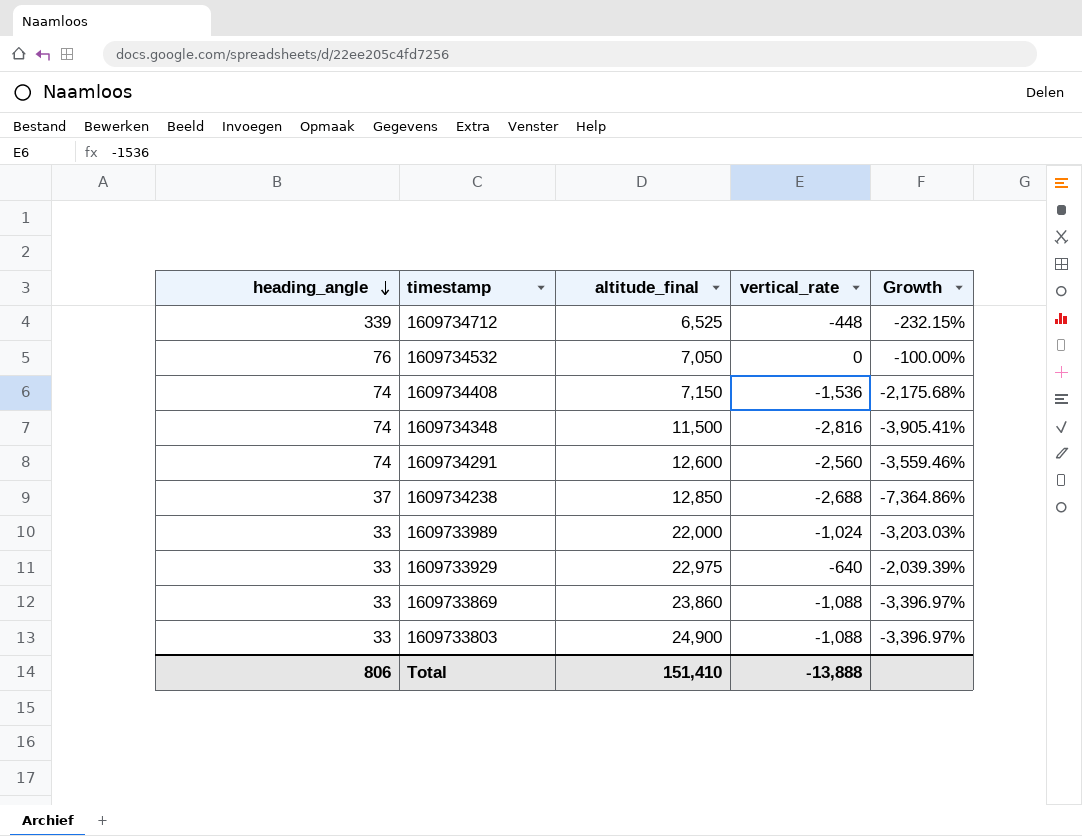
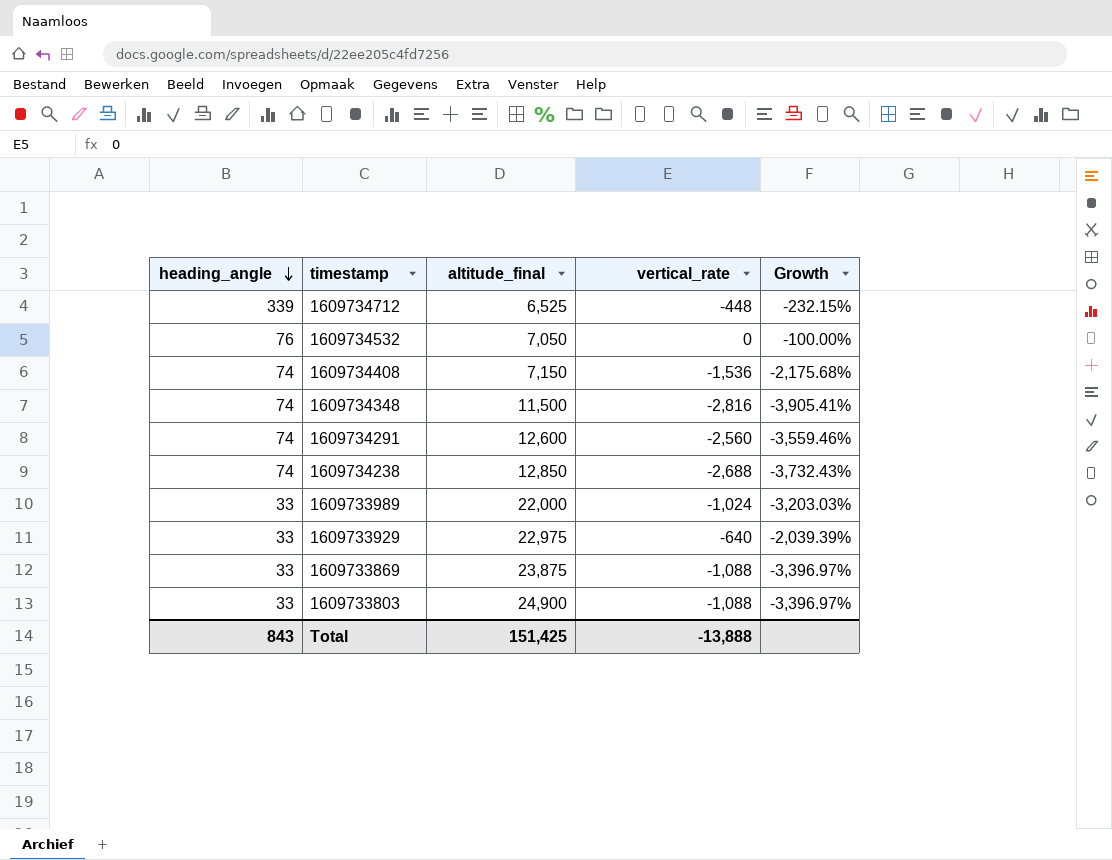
1609734238 | heading_angle: 37 -> 74
1609734238 | Growth: -7,364.86% -> -3,732.43%
1609733869 | altitude_final: 23,860 -> 23,875
Total | heading_angle: 806 -> 843
Total | altitude_final: 151,410 -> 151,425

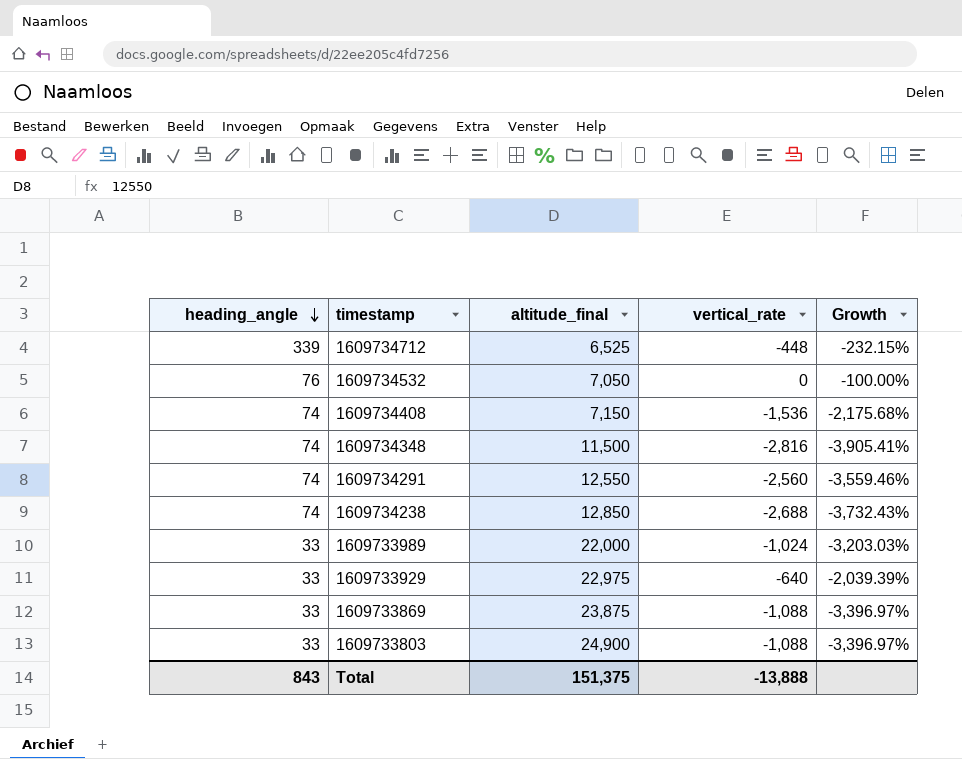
1609734291 | altitude_final: 12,600 -> 12,550
Total | altitude_final: 151,425 -> 151,375

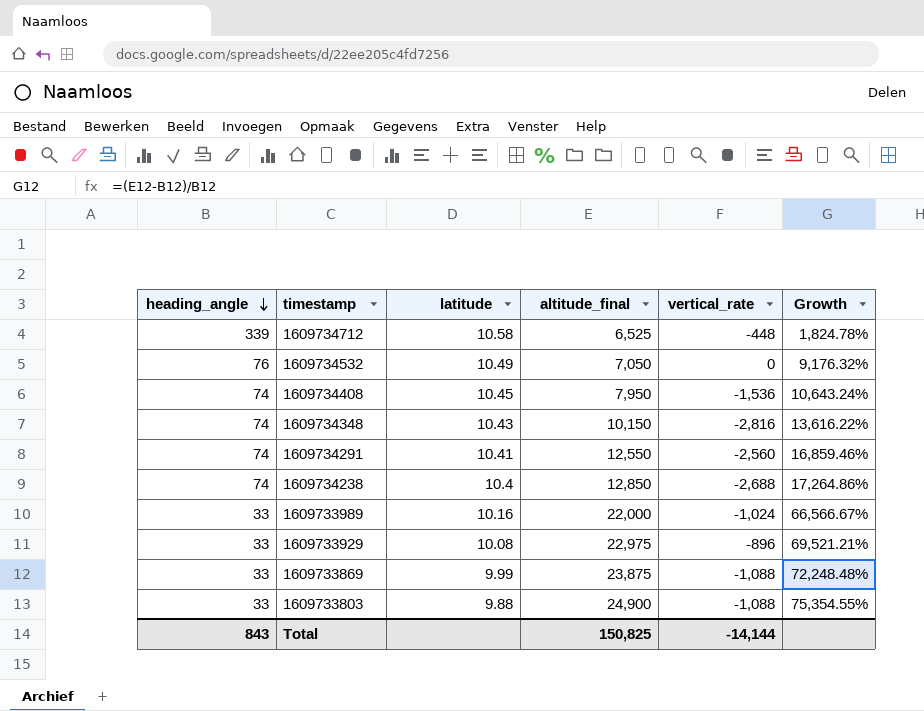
column latitude | position: none -> 3
column Growth | formula: ([vertical_rate] - [heading_angle]) / [heading_angle] -> ([altitude_final] - [heading_angle]) / [heading_angle]
1609734408 | altitude_final: 7,150 -> 7,950
1609734348 | altitude_final: 11,500 -> 10,150
1609733929 | vertical_rate: -640 -> -896
Total | altitude_final: 151,375 -> 150,825
Total | vertical_rate: -13,888 -> -14,144

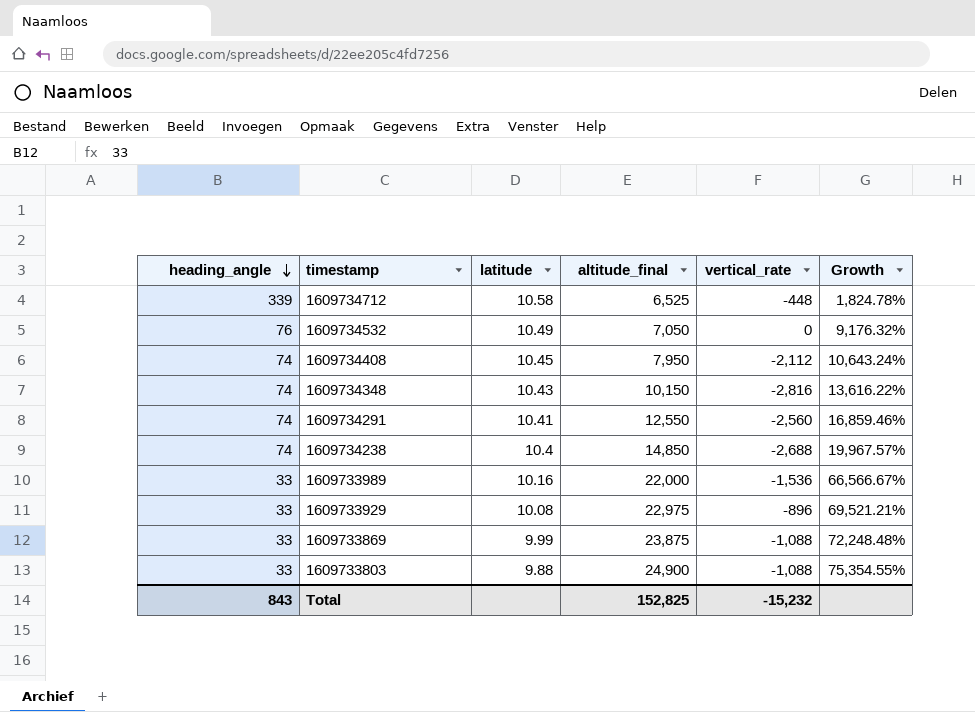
1609734408 | vertical_rate: -1,536 -> -2,112
1609734238 | altitude_final: 12,850 -> 14,850
1609734238 | Growth: 17,264.86% -> 19,967.57%
1609733989 | vertical_rate: -1,024 -> -1,536
Total | altitude_final: 150,825 -> 152,825
Total | vertical_rate: -14,144 -> -15,232

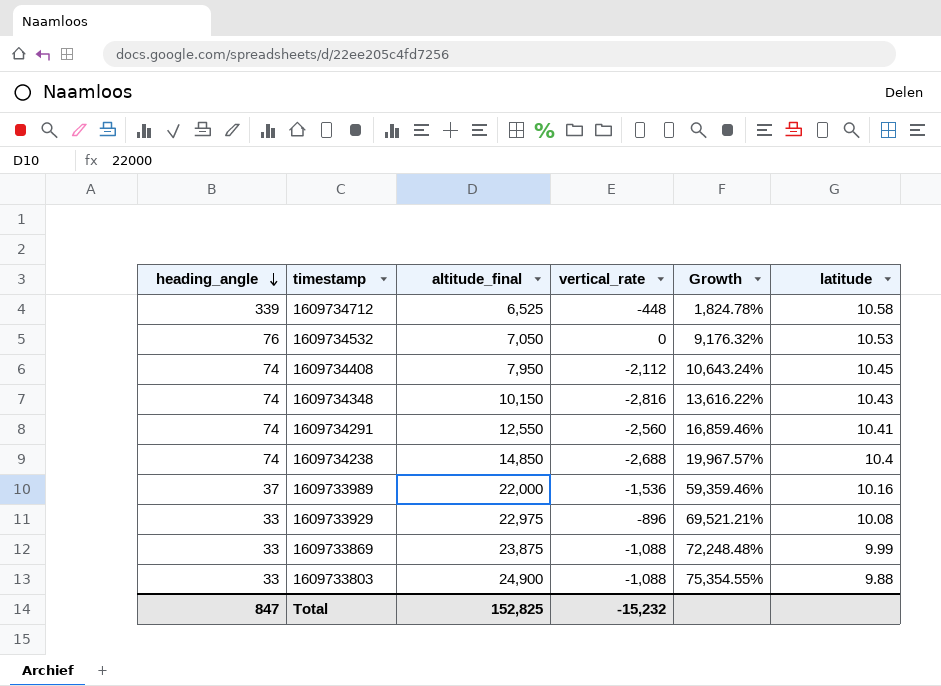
column latitude | position: 3 -> 6
1609734532 | latitude: 10.49 -> 10.53
1609733989 | heading_angle: 33 -> 37
1609733989 | Growth: 66,566.67% -> 59,359.46%
Total | heading_angle: 843 -> 847

